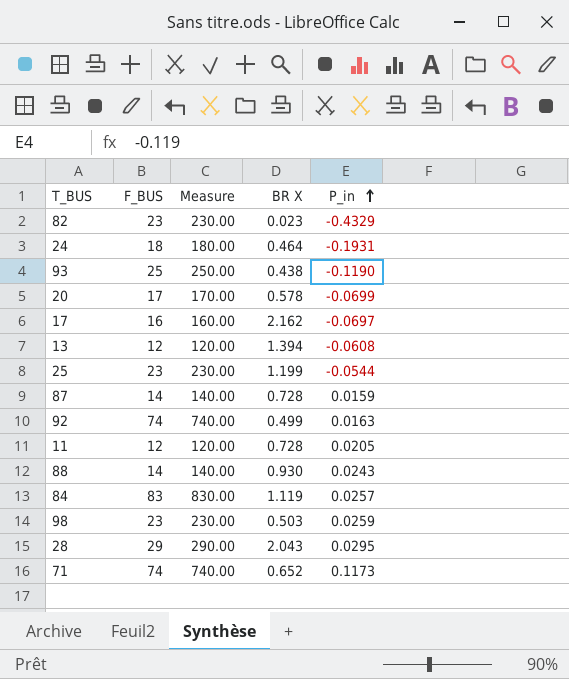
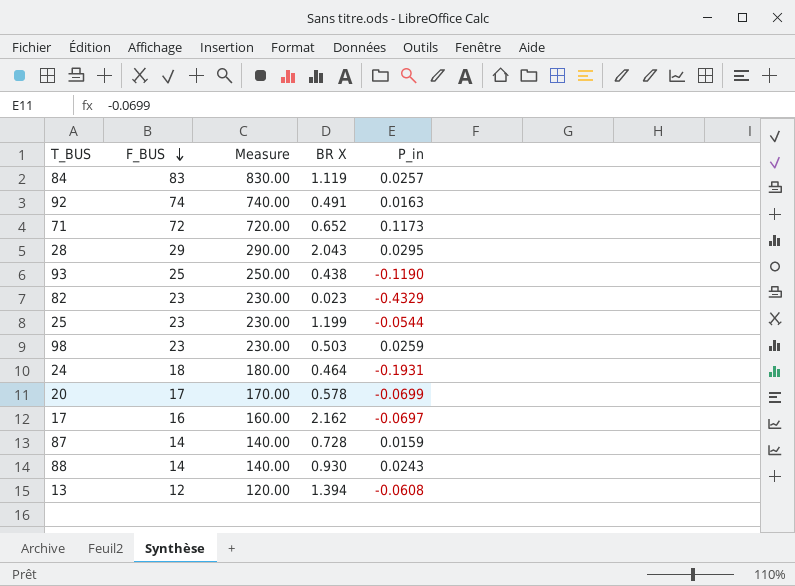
row order: P_in ascending -> F_BUS descending
row 11: 12 | 120.00 | 0.728 | 0.0205 -> none
92 | BR X: 0.499 -> 0.491
71 | F_BUS: 74 -> 72
71 | Measure: 740.00 -> 720.00

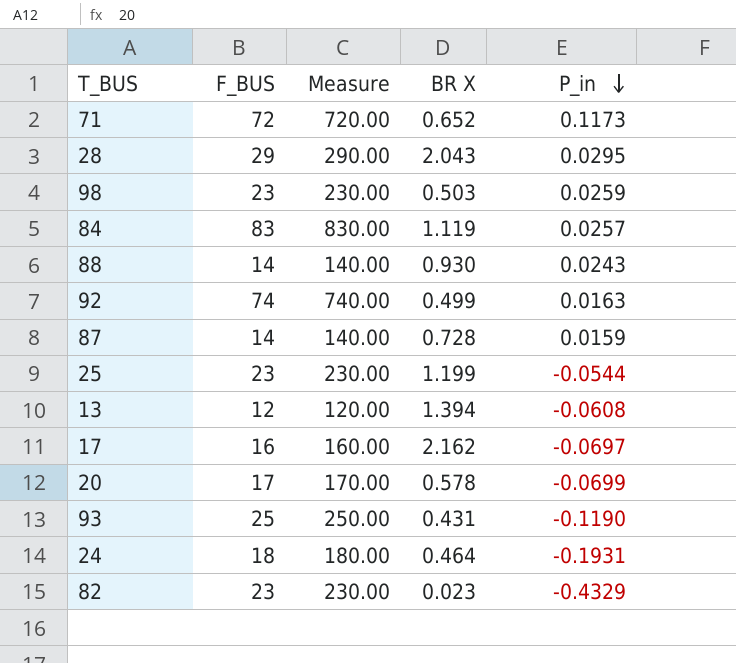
row order: F_BUS descending -> P_in descending
92 | BR X: 0.491 -> 0.499
93 | BR X: 0.438 -> 0.431

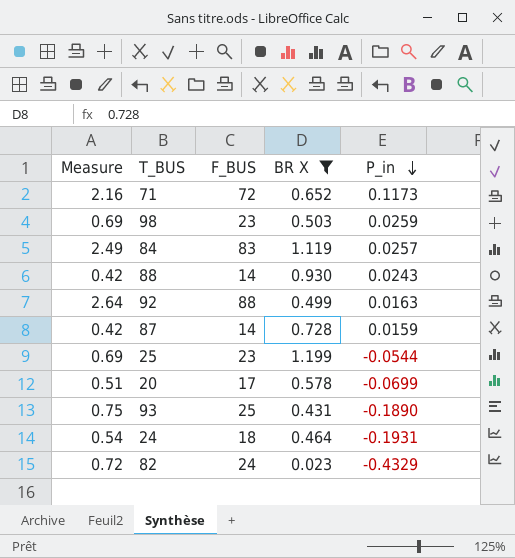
filter: none -> BR X <= 1.199
column Measure | formula: [F_BUS] * 10 -> [F_BUS] * 0.03
column Measure | position: 3 -> 1
92 | F_BUS: 74 -> 88
93 | P_in: -0.1190 -> -0.1890
82 | F_BUS: 23 -> 24

